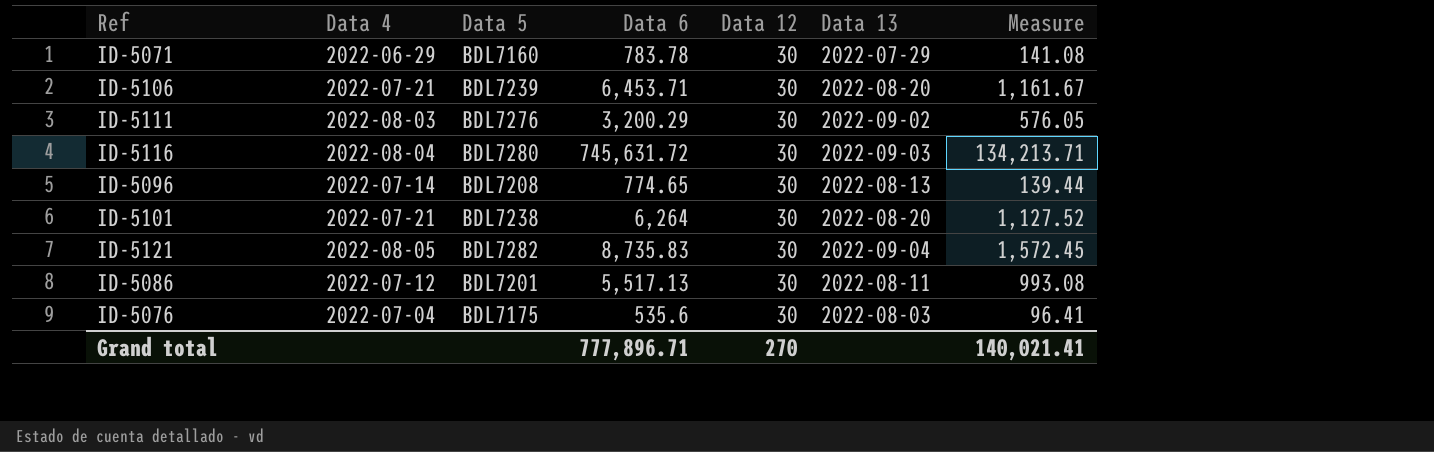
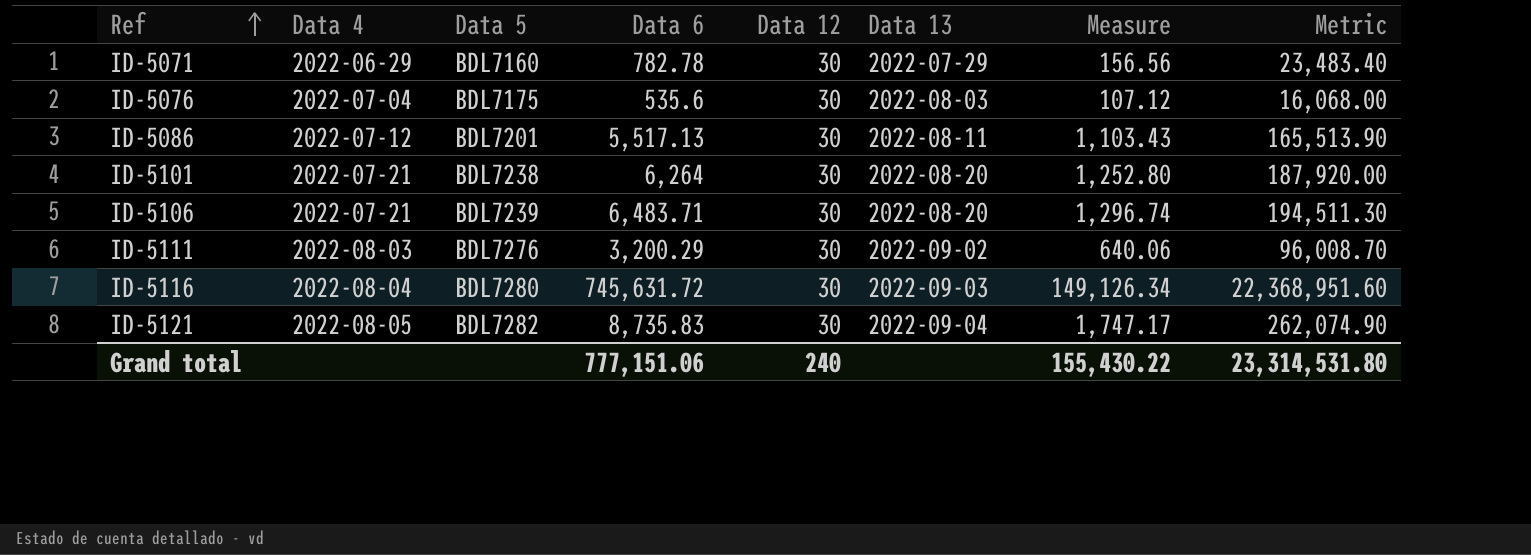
row order: none -> Ref ascending
column Measure | formula: [Data 6] * 0.18 -> [Data 6] * 0.2
column Metric | formula: none -> [Data 6] * [Data 12]
row ID-5096: 2022-07-14 | BDL7208 | 774.65 | 30 | 2022-08-13 | 139.44 -> none
ID-5071 | Data 6: 783.78 -> 782.78
ID-5106 | Data 6: 6,453.71 -> 6,483.71
Grand total | Data 6: 777,896.71 -> 777,151.06
Grand total | Data 12: 270 -> 240
Grand total | Measure: 140,021.41 -> 155,430.22

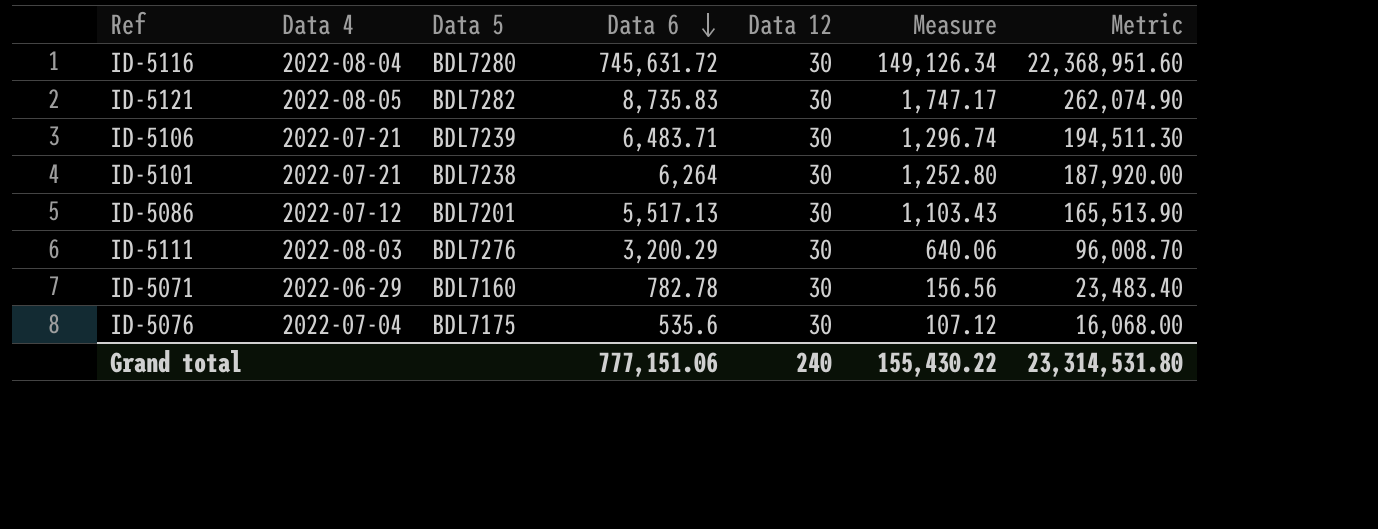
row order: Ref ascending -> Data 6 descending
column Data 13 | position: 6 -> none

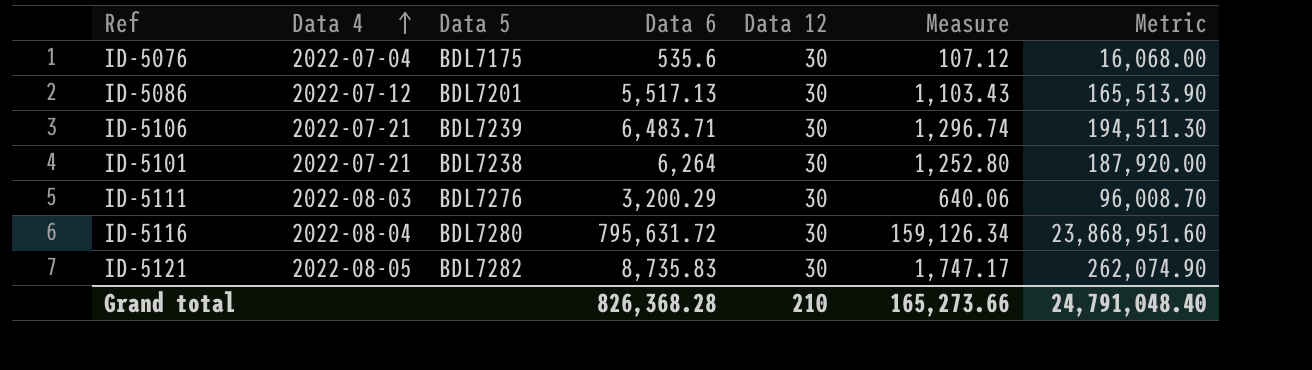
row order: Data 6 descending -> Data 4 ascending
row ID-5071: 2022-06-29 | BDL7160 | 782.78 | 30 | 156.56 | 23,483.40 -> none
ID-5116 | Data 6: 745,631.72 -> 795,631.72
ID-5116 | Measure: 149,126.34 -> 159,126.34
ID-5116 | Metric: 22,368,951.60 -> 23,868,951.60
Grand total | Data 6: 777,151.06 -> 826,368.28
Grand total | Data 12: 240 -> 210
Grand total | Measure: 155,430.22 -> 165,273.66
Grand total | Metric: 23,314,531.80 -> 24,791,048.40

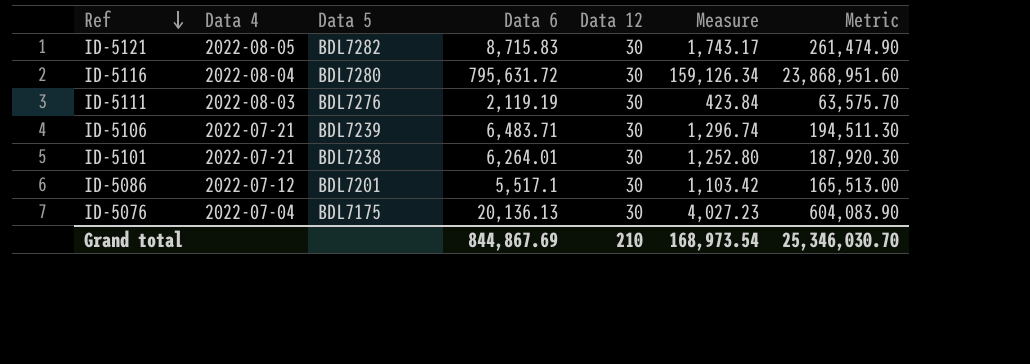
row order: Data 4 ascending -> Ref descending
ID-5121 | Data 6: 8,735.83 -> 8,715.83
ID-5121 | Measure: 1,747.17 -> 1,743.17
ID-5121 | Metric: 262,074.90 -> 261,474.90
ID-5111 | Data 6: 3,200.29 -> 2,119.19
ID-5111 | Measure: 640.06 -> 423.84
ID-5111 | Metric: 96,008.70 -> 63,575.70
ID-5101 | Data 6: 6,264 -> 6,264.01
ID-5101 | Metric: 187,920.00 -> 187,920.30
ID-5086 | Data 6: 5,517.13 -> 5,517.1
ID-5086 | Measure: 1,103.43 -> 1,103.42
ID-5086 | Metric: 165,513.90 -> 165,513.00
ID-5076 | Data 6: 535.6 -> 20,136.13
ID-5076 | Measure: 107.12 -> 4,027.23
ID-5076 | Metric: 16,068.00 -> 604,083.90
Grand total | Data 6: 826,368.28 -> 844,867.69
Grand total | Measure: 165,273.66 -> 168,973.54
Grand total | Metric: 24,791,048.40 -> 25,346,030.70

